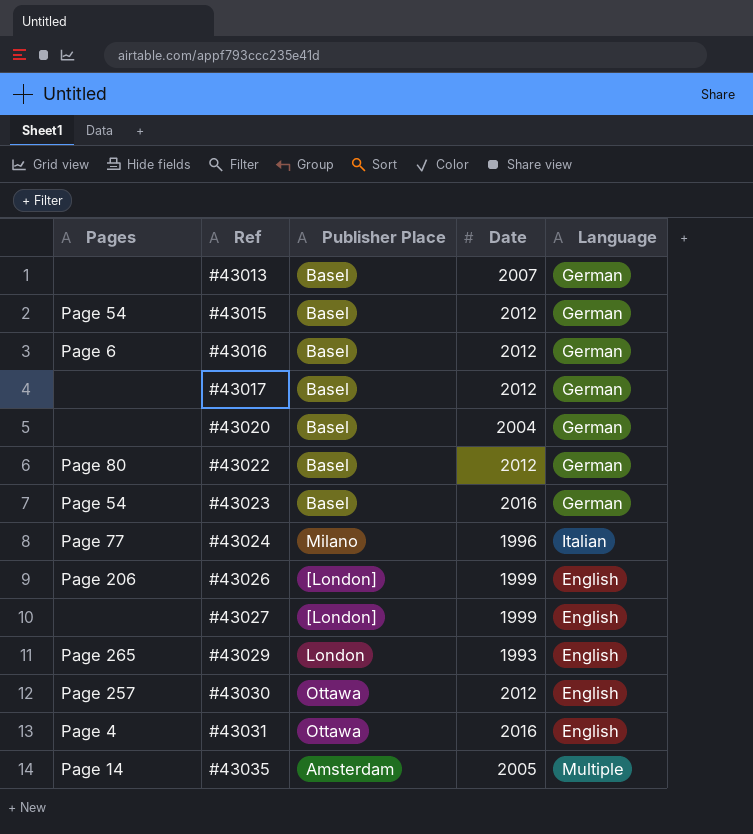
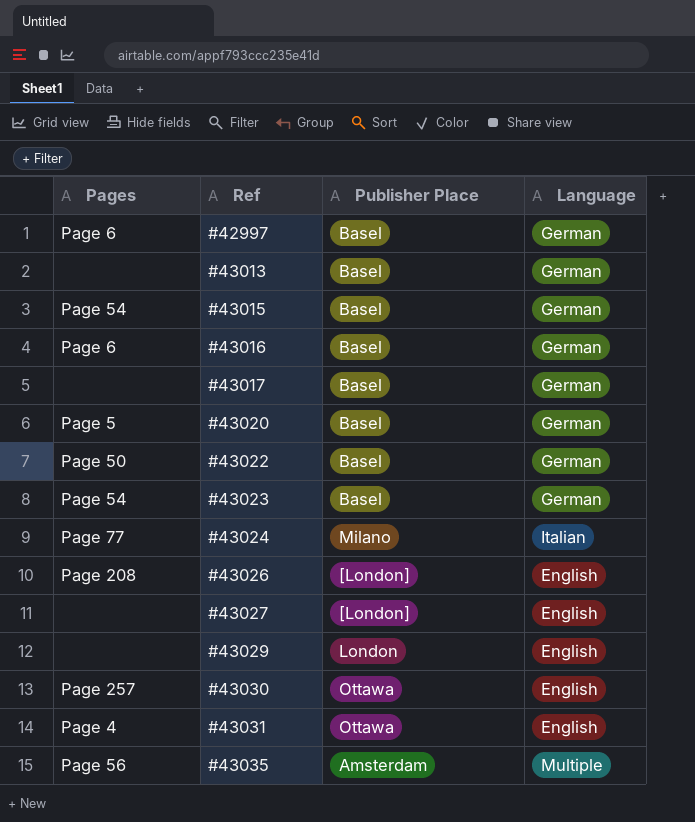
column Date | position: 4 -> none
row #42997: none -> Page 6 | Basel | German
#43020 | Pages: none -> Page 5
#43022 | Pages: Page 80 -> Page 50
#43026 | Pages: Page 206 -> Page 208
#43029 | Pages: Page 265 -> none
#43035 | Pages: Page 14 -> Page 56

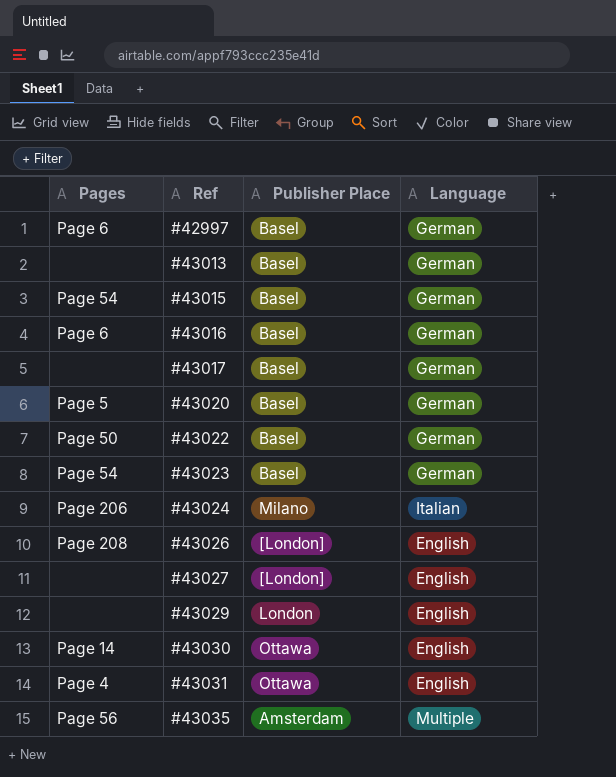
#43024 | Pages: Page 77 -> Page 206
#43030 | Pages: Page 257 -> Page 14

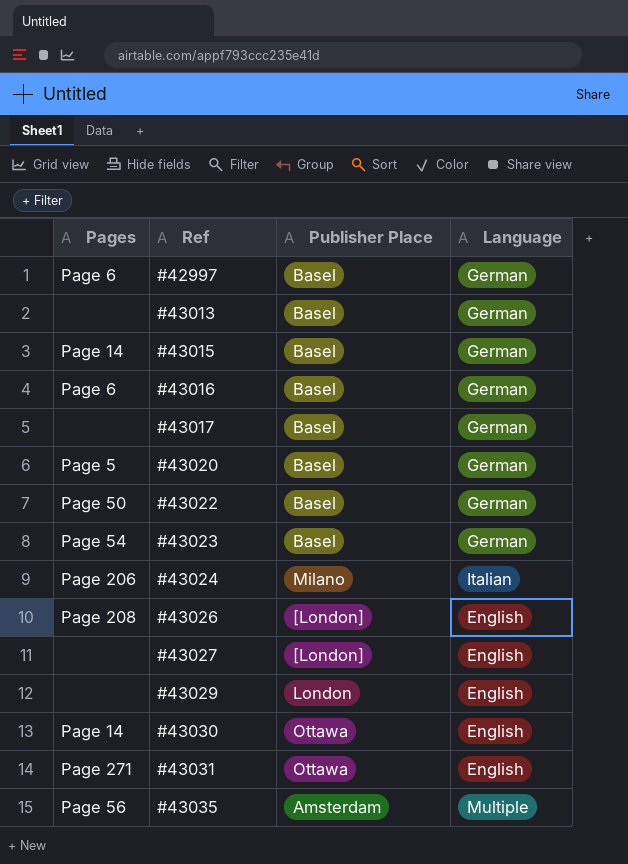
#43015 | Pages: Page 54 -> Page 14
#43031 | Pages: Page 4 -> Page 271

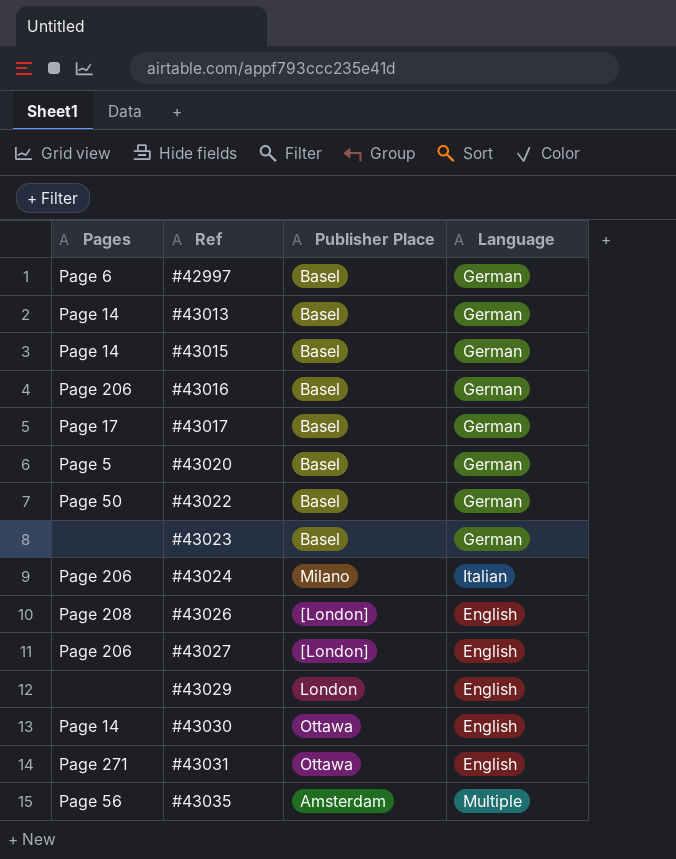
#43013 | Pages: none -> Page 14
#43016 | Pages: Page 6 -> Page 206
#43017 | Pages: none -> Page 17
#43023 | Pages: Page 54 -> none
#43027 | Pages: none -> Page 206

